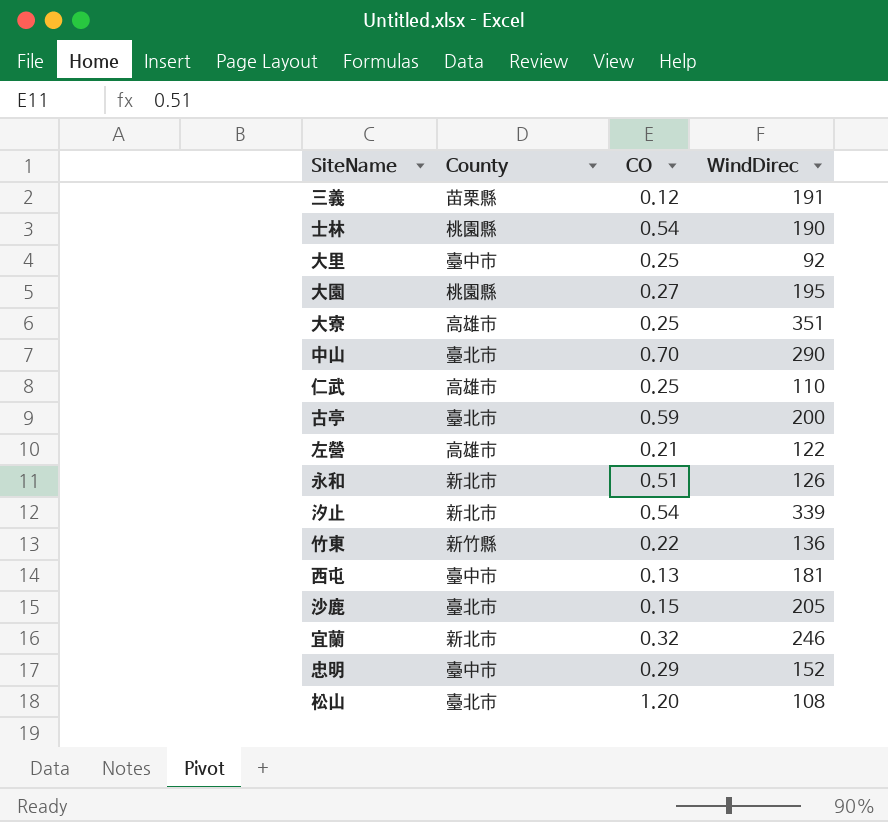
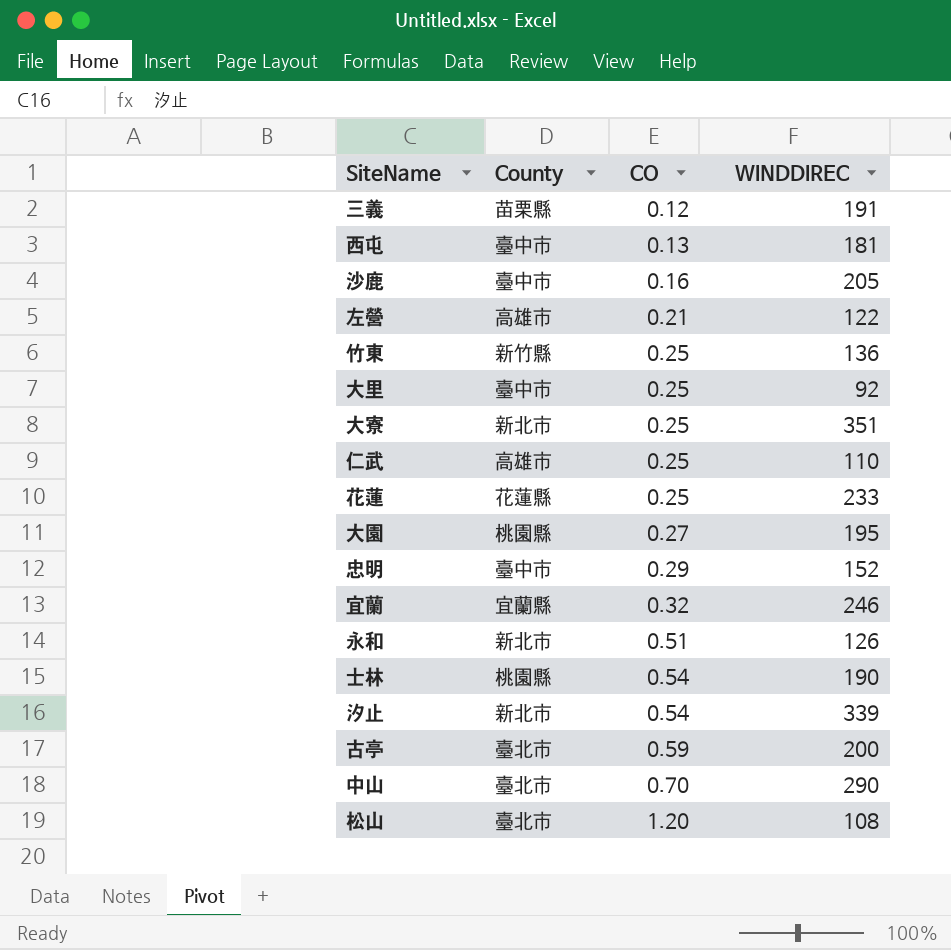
row order: none -> CO ascending
column name: WindDirec -> WINDDIREC
沙鹿 | County: 臺北市 -> 臺中市
沙鹿 | CO: 0.15 -> 0.16
竹東 | CO: 0.22 -> 0.25
大寮 | County: 高雄市 -> 新北市
row 花蓮: none -> 花蓮縣 | 0.25 | 233
宜蘭 | County: 新北市 -> 宜蘭縣

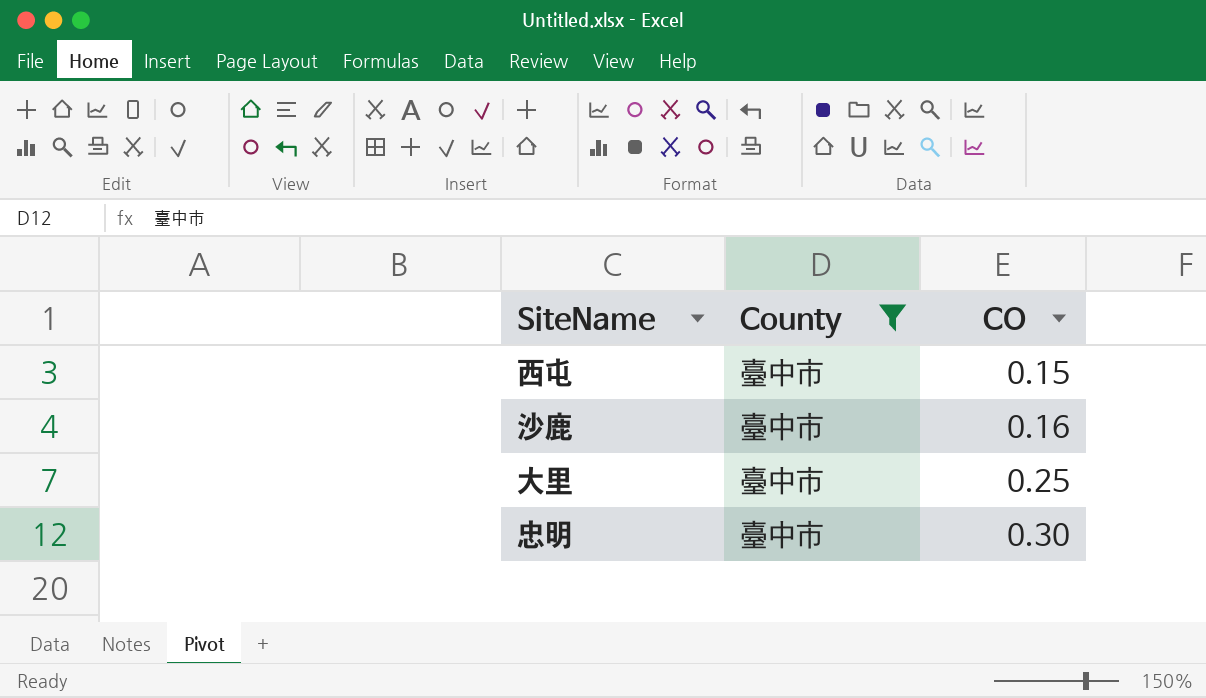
filter: none -> County = 臺中市
column WINDDIREC | position: 4 -> none
西屯 | CO: 0.13 -> 0.15
忠明 | CO: 0.29 -> 0.30

